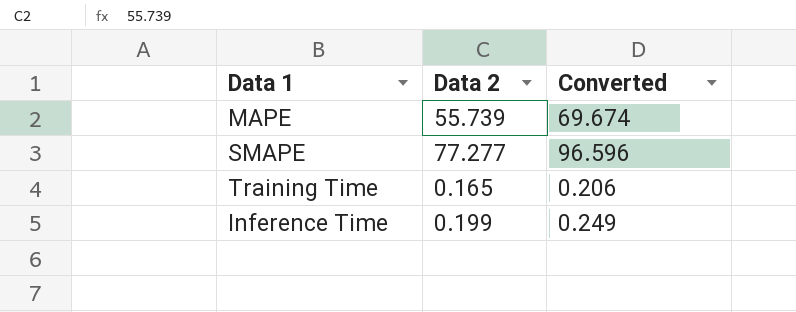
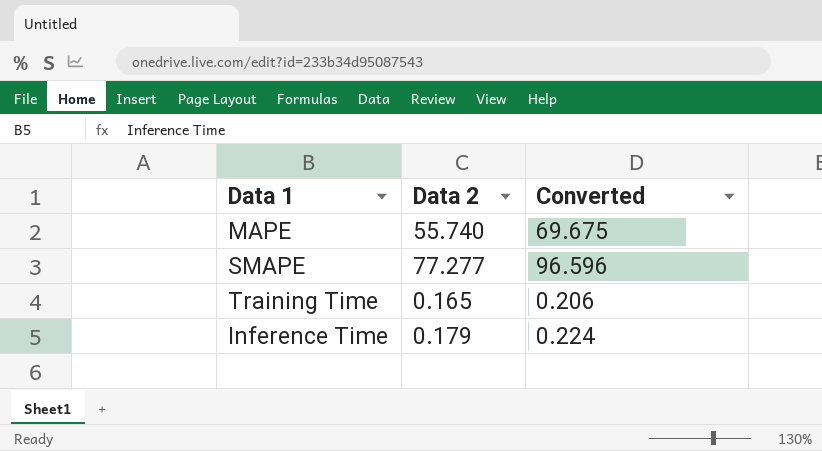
MAPE | Data 2: 55.739 -> 55.740
MAPE | Converted: 69.674 -> 69.675
Inference Time | Data 2: 0.199 -> 0.179
Inference Time | Converted: 0.249 -> 0.224

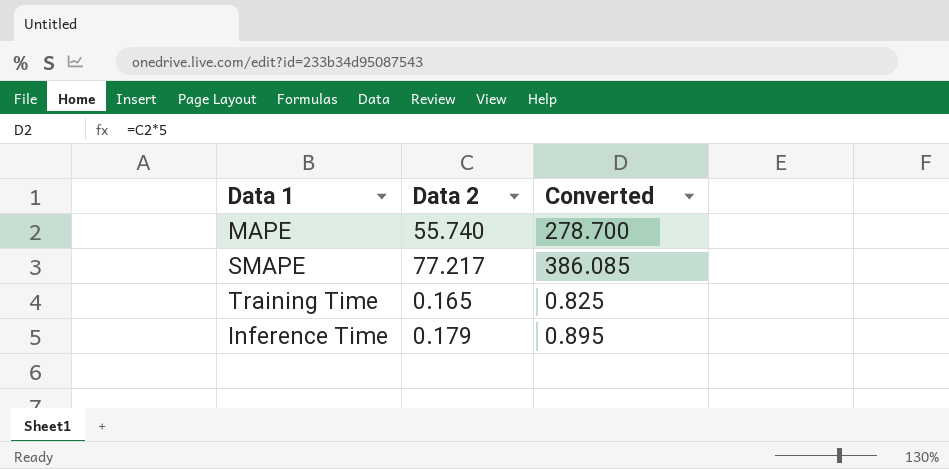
column Converted | formula: [Data 2] * 1.25 -> [Data 2] * 5
SMAPE | Data 2: 77.277 -> 77.217

